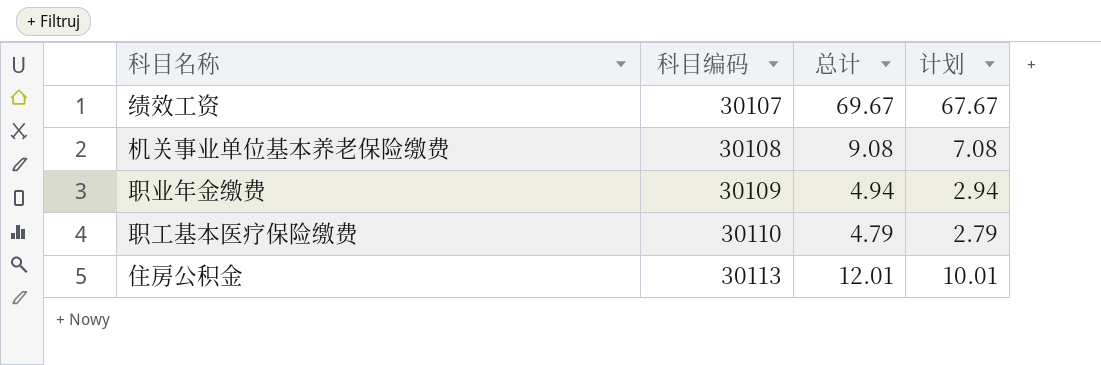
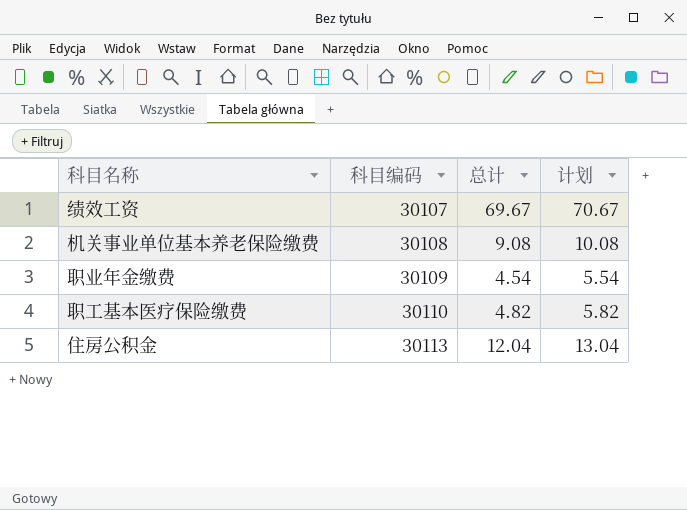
column 计划 | formula: [总计] - 2 -> [总计] + 1
职业年金缴费 | 总计: 4.94 -> 4.54
职工基本医疗保险缴费 | 总计: 4.79 -> 4.82
住房公积金 | 总计: 12.01 -> 12.04

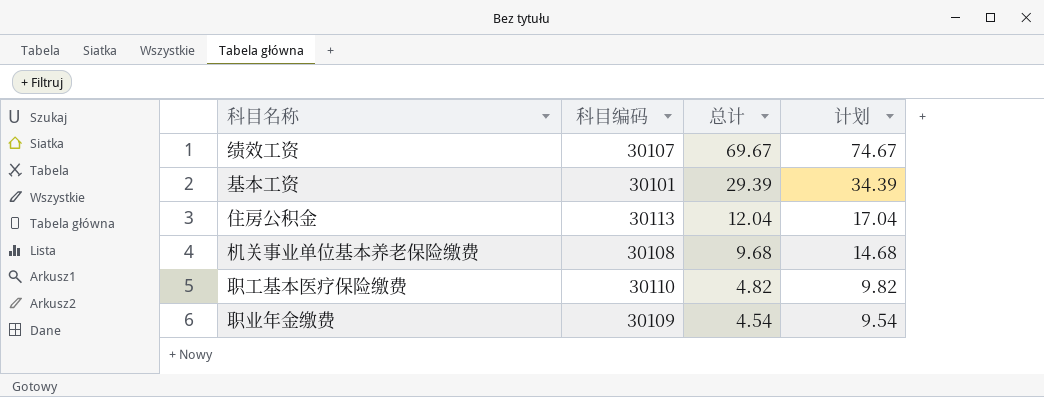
row order: 科目编码 ascending -> 总计 descending
column 计划 | formula: [总计] + 1 -> [总计] + 5
row 基本工资: none -> 30101 | 29.39 | 34.39
机关事业单位基本养老保险缴费 | 总计: 9.08 -> 9.68

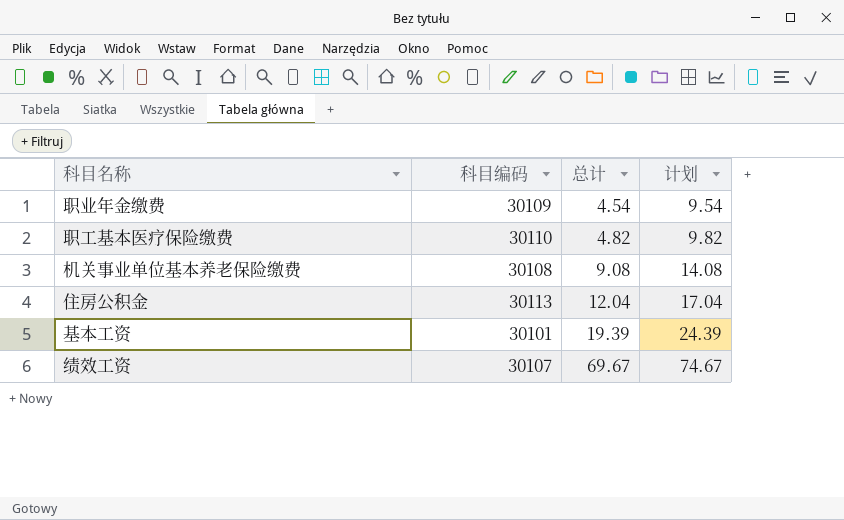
row order: 总计 descending -> 总计 ascending
机关事业单位基本养老保险缴费 | 总计: 9.68 -> 9.08
机关事业单位基本养老保险缴费 | 计划: 14.68 -> 14.08
基本工资 | 总计: 29.39 -> 19.39
基本工资 | 计划: 34.39 -> 24.39

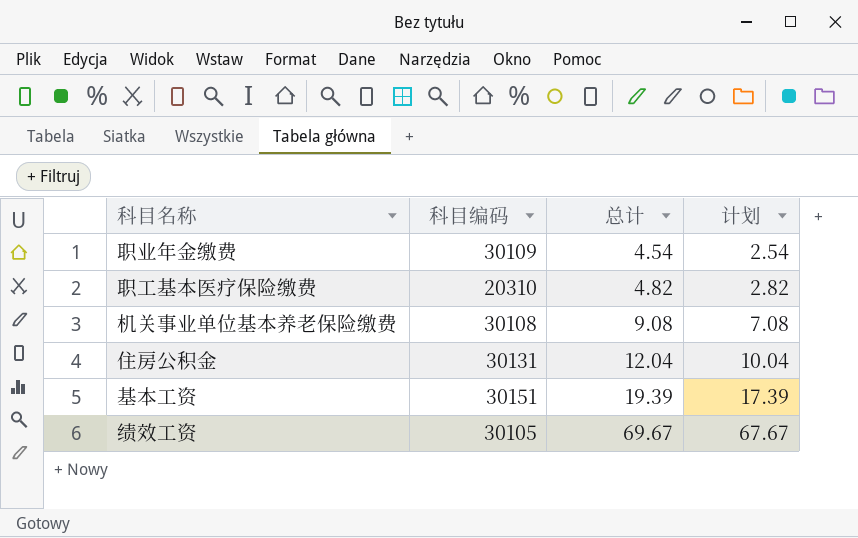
column 计划 | formula: [总计] + 5 -> [总计] - 2
职工基本医疗保险缴费 | 科目编码: 30110 -> 20310
住房公积金 | 科目编码: 30113 -> 30131
基本工资 | 科目编码: 30101 -> 30151
绩效工资 | 科目编码: 30107 -> 30105

